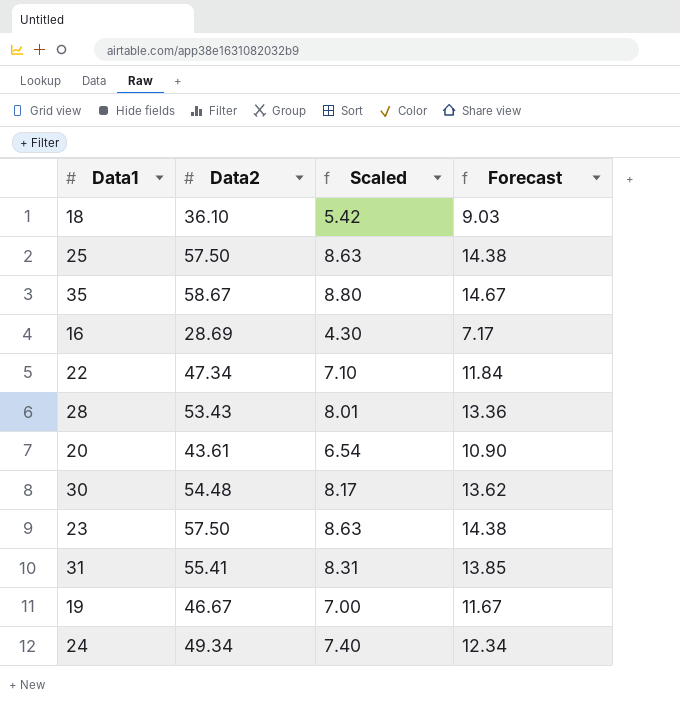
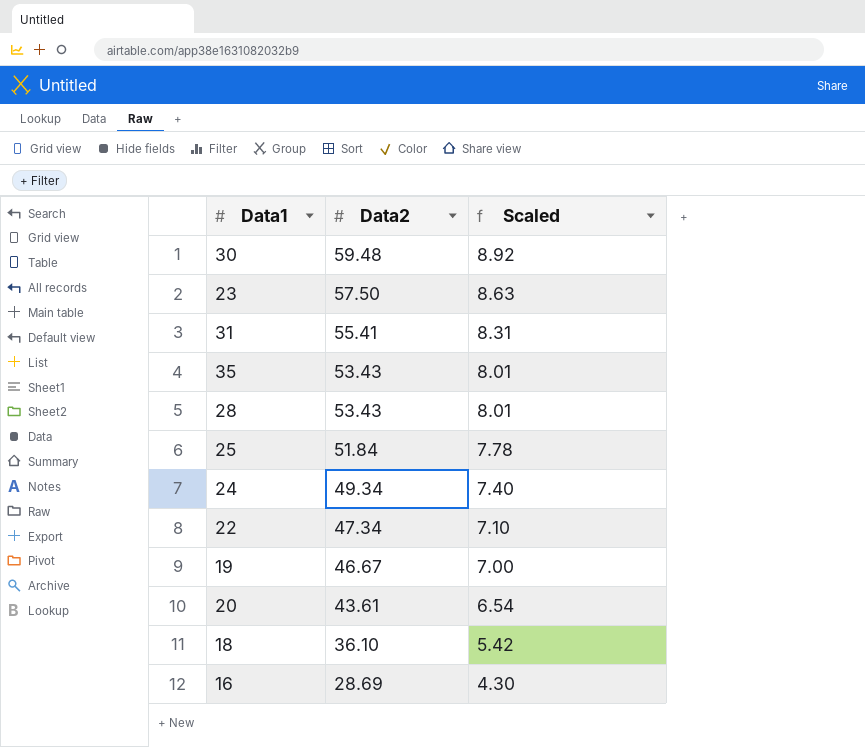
row order: none -> Data2 descending
column Forecast | formula: [Data2] * 0.25 -> none
30 | Data2: 54.48 -> 59.48
30 | Scaled: 8.17 -> 8.92
35 | Data2: 58.67 -> 53.43
35 | Scaled: 8.80 -> 8.01
25 | Data2: 57.50 -> 51.84
25 | Scaled: 8.63 -> 7.78

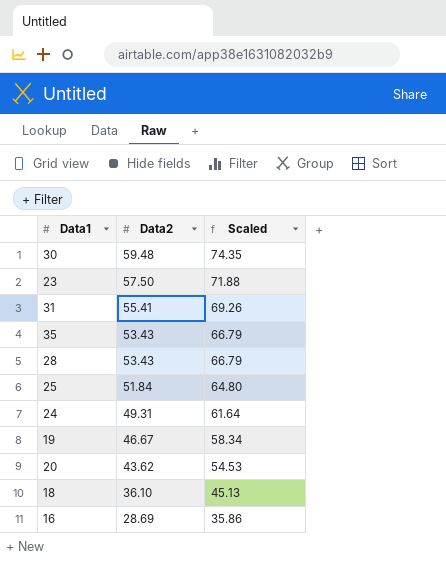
column Scaled | formula: [Data2] * 0.15 -> [Data2] * 1.25
row 22: 47.34 | 7.10 -> none
24 | Data2: 49.34 -> 49.31
20 | Data2: 43.61 -> 43.62

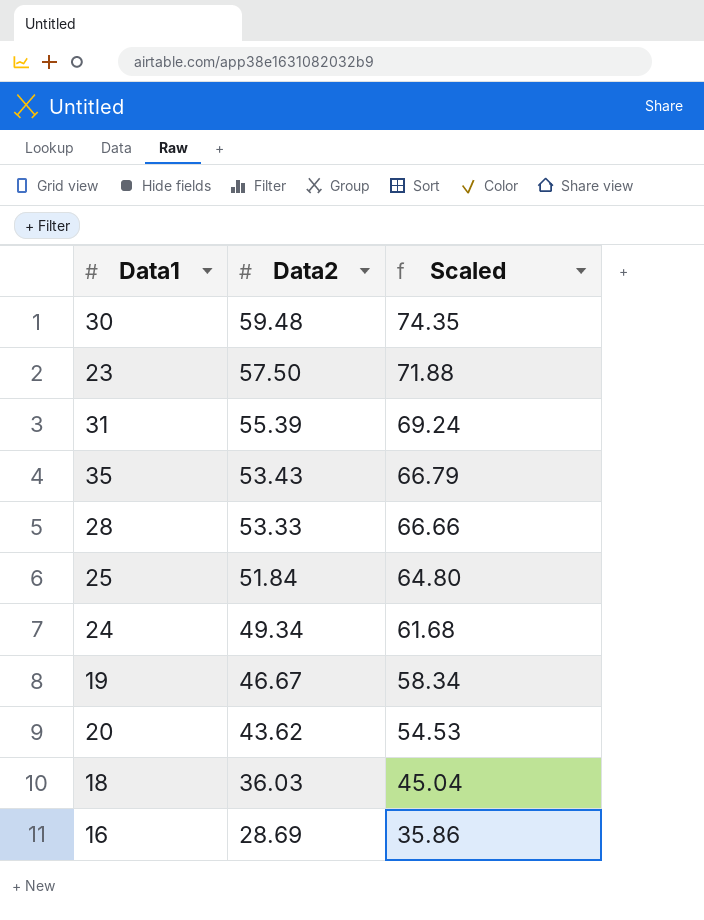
31 | Data2: 55.41 -> 55.39
31 | Scaled: 69.26 -> 69.24
28 | Data2: 53.43 -> 53.33
28 | Scaled: 66.79 -> 66.66
24 | Data2: 49.31 -> 49.34
24 | Scaled: 61.64 -> 61.68
18 | Data2: 36.10 -> 36.03
18 | Scaled: 45.13 -> 45.04

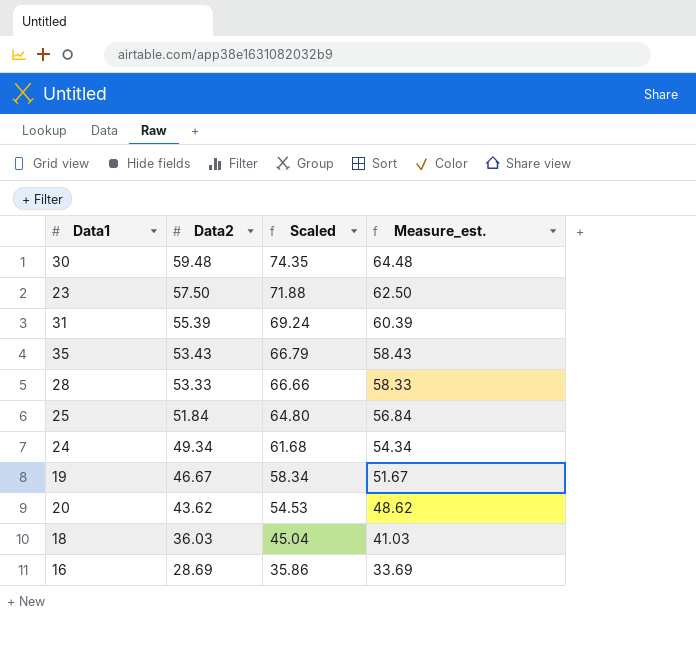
column Measure_est. | formula: none -> [Data2] + 5

